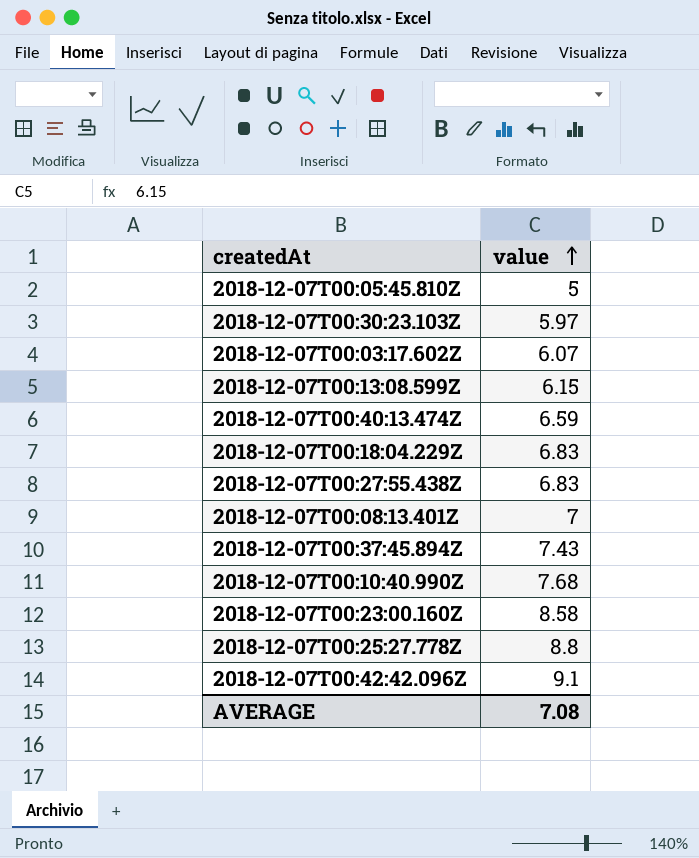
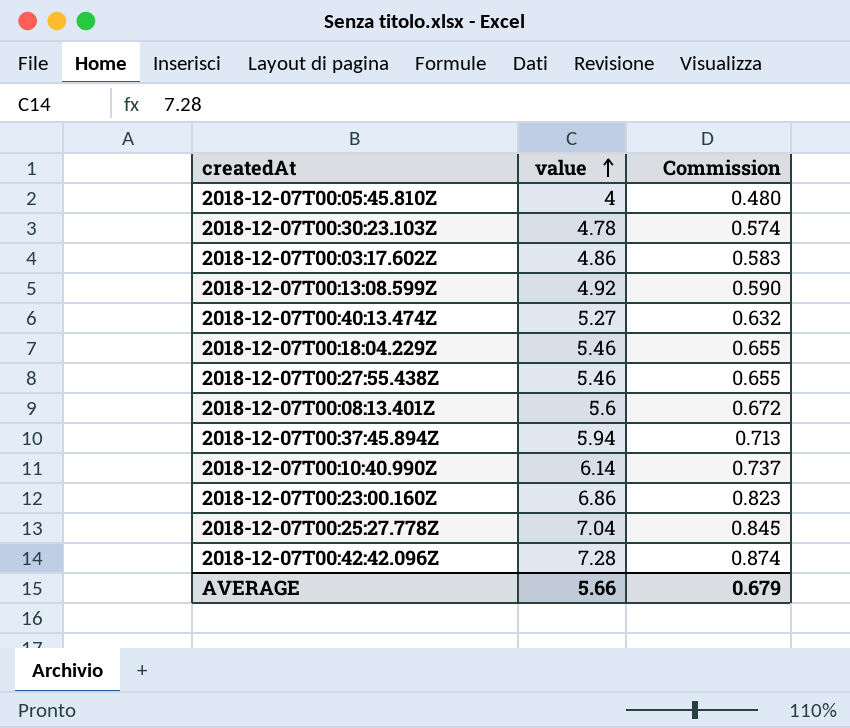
column Commission | formula: none -> [value] * 0.12
2018-12-07T00:05:45.810Z | value: 5 -> 4
2018-12-07T00:30:23.103Z | value: 5.97 -> 4.78
2018-12-07T00:03:17.602Z | value: 6.07 -> 4.86
2018-12-07T00:13:08.599Z | value: 6.15 -> 4.92
2018-12-07T00:40:13.474Z | value: 6.59 -> 5.27
2018-12-07T00:18:04.229Z | value: 6.83 -> 5.46
2018-12-07T00:27:55.438Z | value: 6.83 -> 5.46
2018-12-07T00:08:13.401Z | value: 7 -> 5.6
2018-12-07T00:37:45.894Z | value: 7.43 -> 5.94
2018-12-07T00:10:40.990Z | value: 7.68 -> 6.14
2018-12-07T00:23:00.160Z | value: 8.58 -> 6.86
2018-12-07T00:25:27.778Z | value: 8.8 -> 7.04
2018-12-07T00:42:42.096Z | value: 9.1 -> 7.28
AVERAGE | value: 7.08 -> 5.66

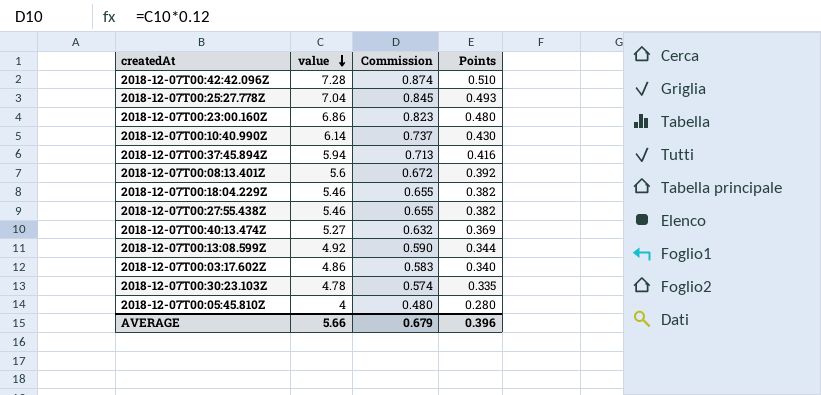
row order: value ascending -> value descending
column Points | formula: none -> [value] * 0.07

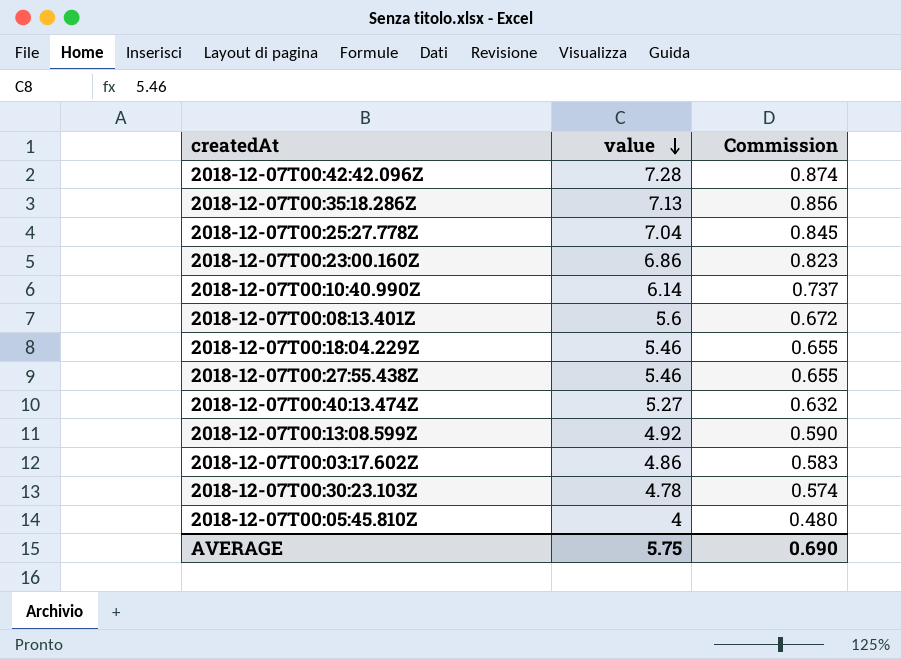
column Points | formula: [value] * 0.07 -> none
row 2018-12-07T00:37:45.894Z: 5.94 | 0.713 | 0.416 -> none
row 2018-12-07T00:35:18.286Z: none -> 7.13 | 0.856
AVERAGE | value: 5.66 -> 5.75
AVERAGE | Commission: 0.679 -> 0.690

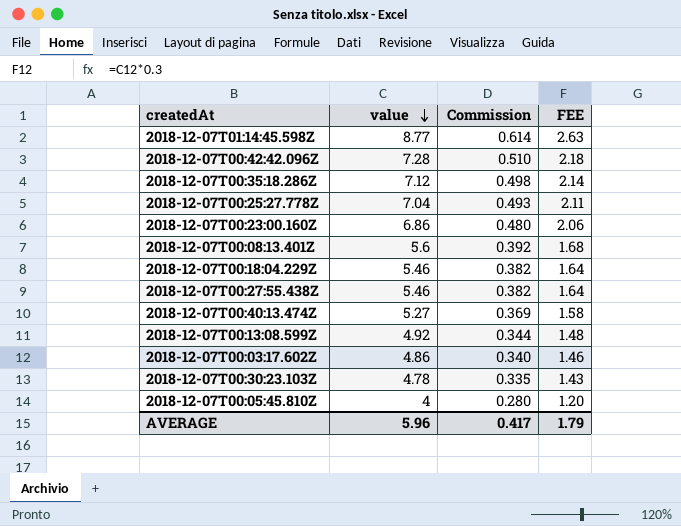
column Commission | formula: [value] * 0.12 -> [value] * 0.07
column FEE | formula: none -> [value] * 0.3
row 2018-12-07T00:10:40.990Z: 6.14 | 0.737 -> none
row 2018-12-07T01:14:45.598Z: none -> 8.77 | 0.614 | 2.63
2018-12-07T00:35:18.286Z | value: 7.13 -> 7.12
AVERAGE | value: 5.75 -> 5.96
AVERAGE | Commission: 0.690 -> 0.417

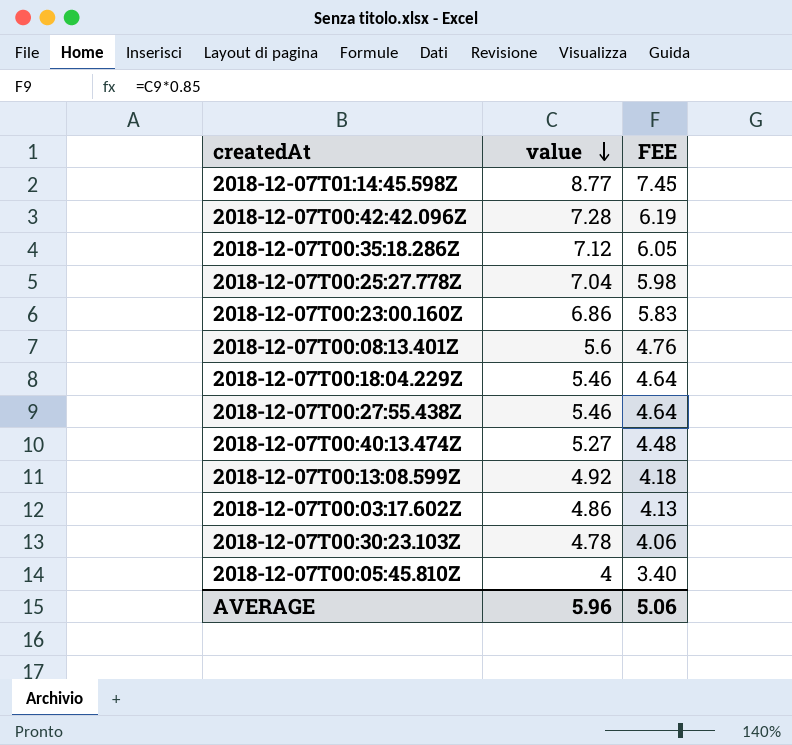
column Commission | formula: [value] * 0.07 -> none
column FEE | formula: [value] * 0.3 -> [value] * 0.85
AVERAGE | FEE: 1.79 -> 5.06

